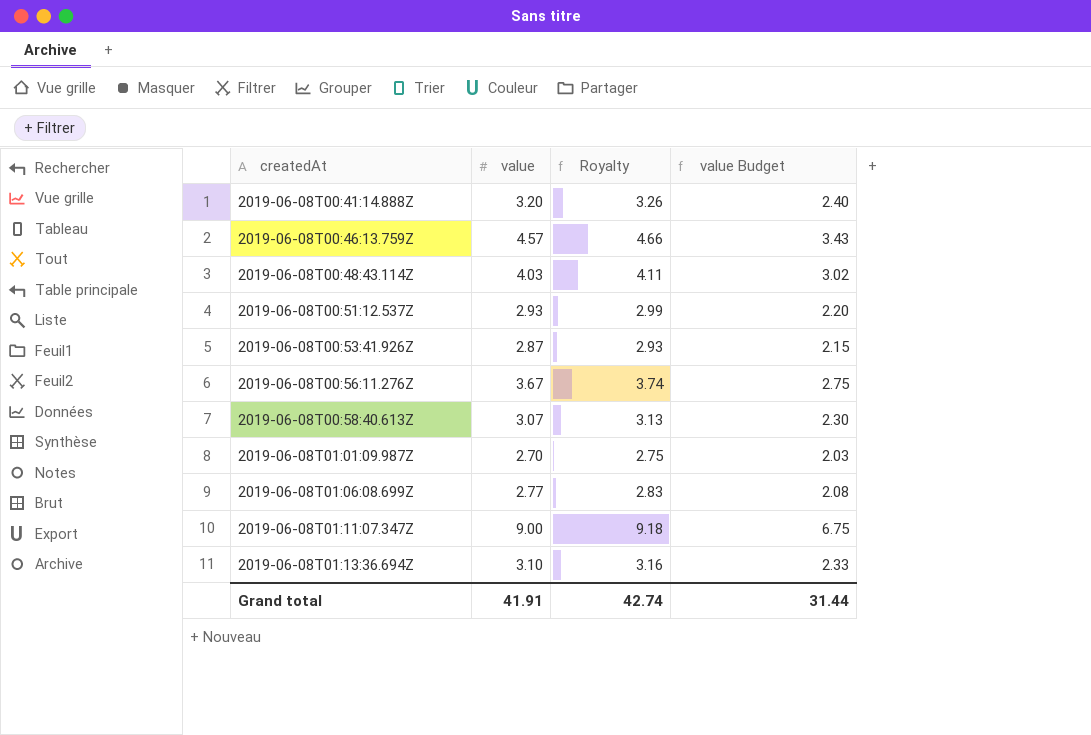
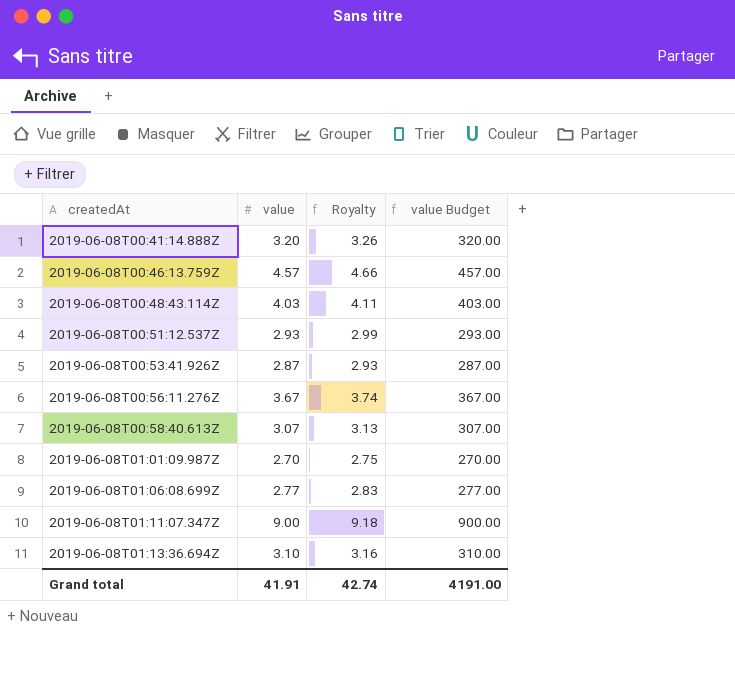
column value Budget | formula: [value] * 0.75 -> [value] * 100
Grand total | value Budget: 31.44 -> 4191.00

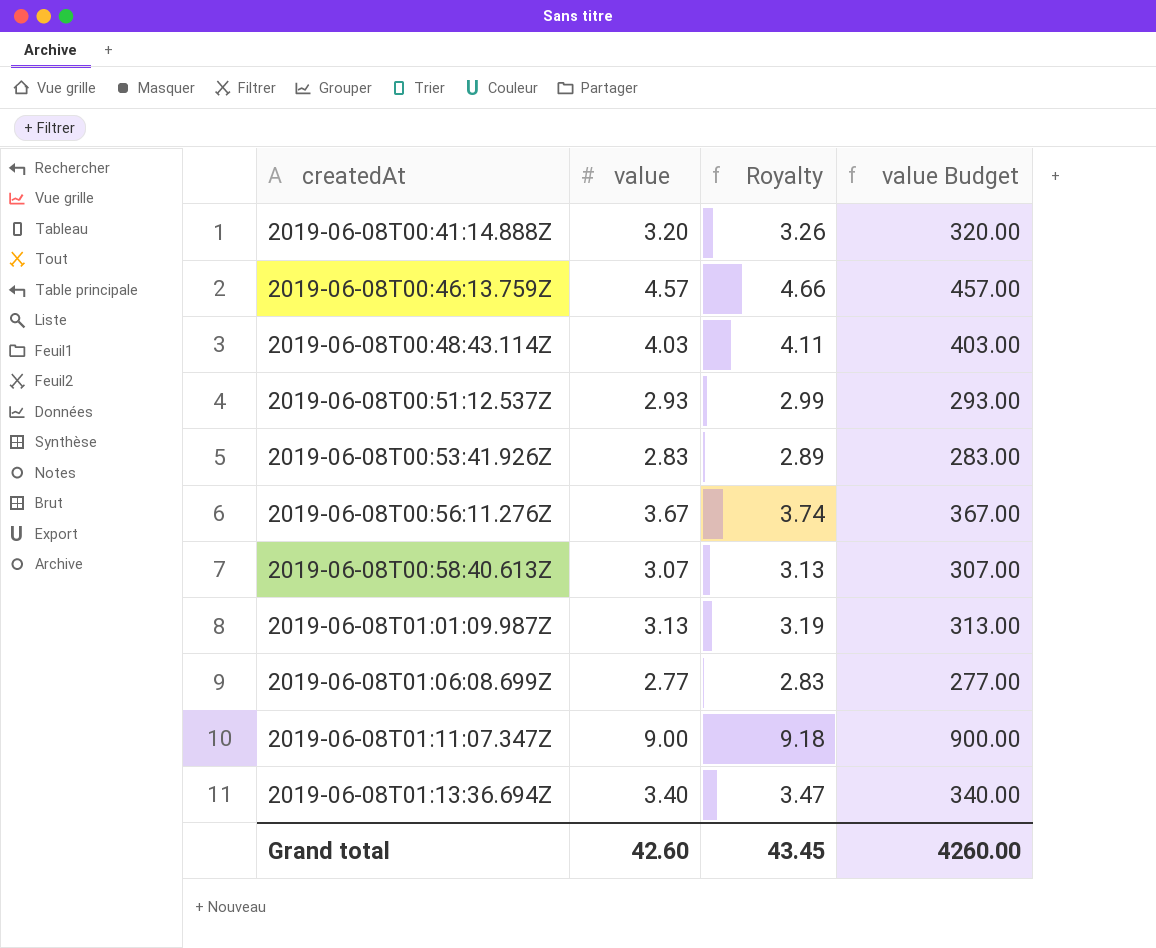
2019-06-08T00:53:41.926Z | value: 2.87 -> 2.83
2019-06-08T00:53:41.926Z | Royalty: 2.93 -> 2.89
2019-06-08T00:53:41.926Z | value Budget: 287.00 -> 283.00
2019-06-08T01:01:09.987Z | value: 2.70 -> 3.13
2019-06-08T01:01:09.987Z | Royalty: 2.75 -> 3.19
2019-06-08T01:01:09.987Z | value Budget: 270.00 -> 313.00
2019-06-08T01:13:36.694Z | value: 3.10 -> 3.40
2019-06-08T01:13:36.694Z | Royalty: 3.16 -> 3.47
2019-06-08T01:13:36.694Z | value Budget: 310.00 -> 340.00
Grand total | value: 41.91 -> 42.60
Grand total | Royalty: 42.74 -> 43.45
Grand total | value Budget: 4191.00 -> 4260.00

